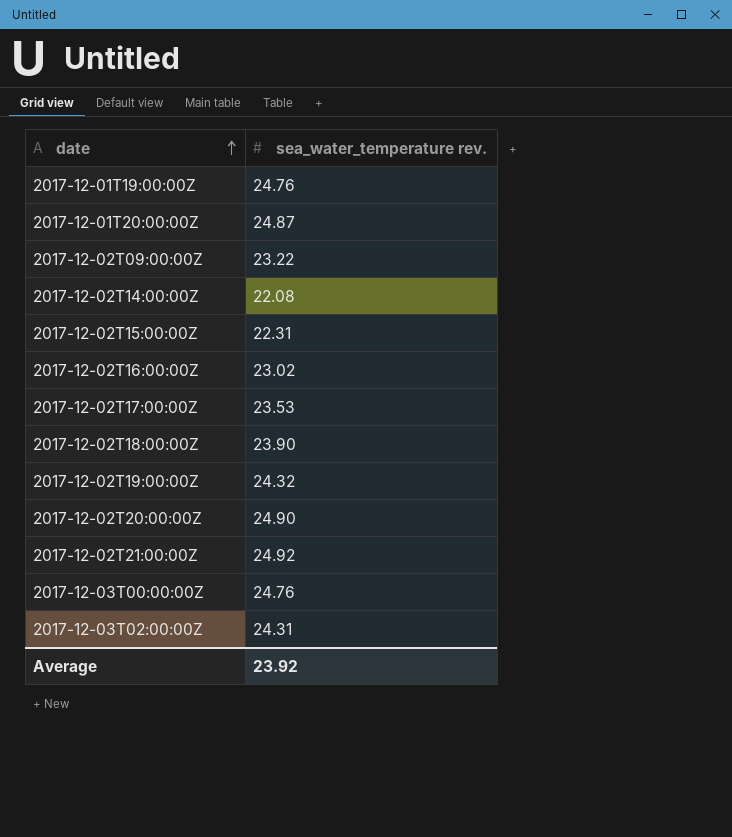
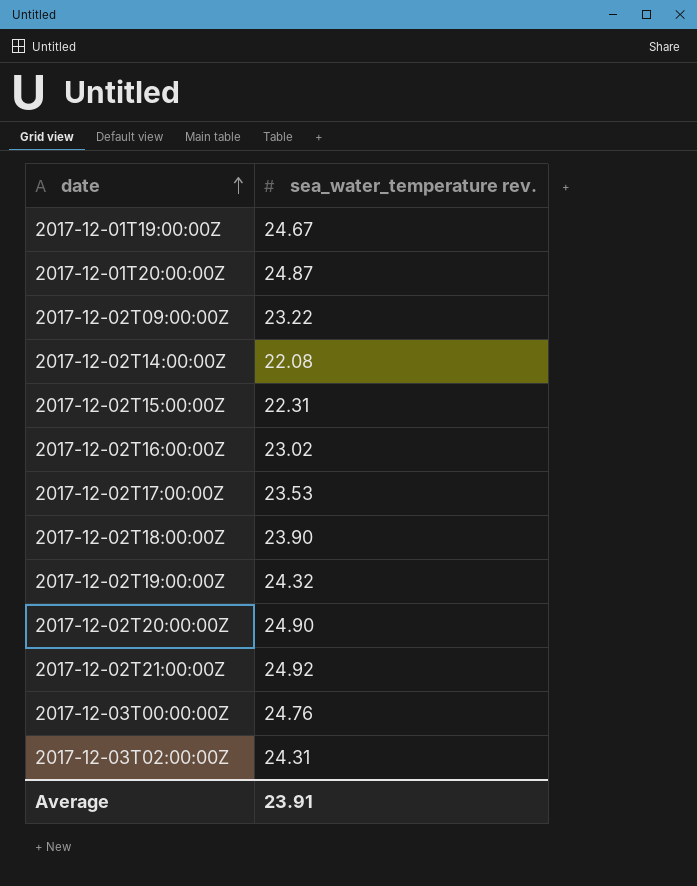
2017-12-01T19:00:00Z | sea_water_temperature rev.: 24.76 -> 24.67
Average | sea_water_temperature rev.: 23.92 -> 23.91

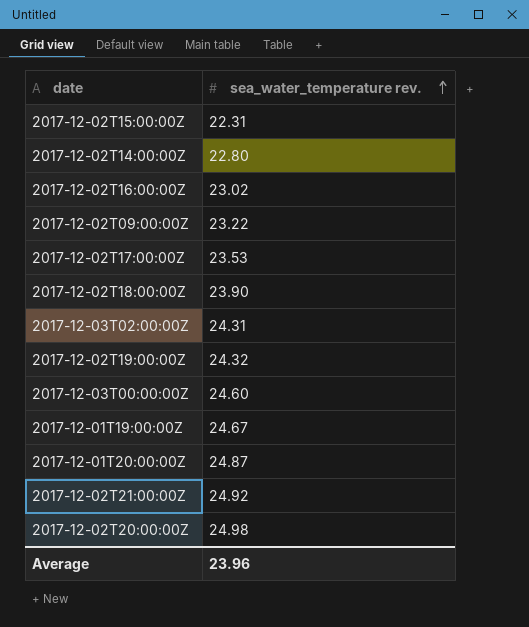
row order: date ascending -> sea_water_temperature rev. ascending
2017-12-02T14:00:00Z | sea_water_temperature rev.: 22.08 -> 22.80
2017-12-03T00:00:00Z | sea_water_temperature rev.: 24.76 -> 24.60
2017-12-02T20:00:00Z | sea_water_temperature rev.: 24.90 -> 24.98
Average | sea_water_temperature rev.: 23.91 -> 23.96

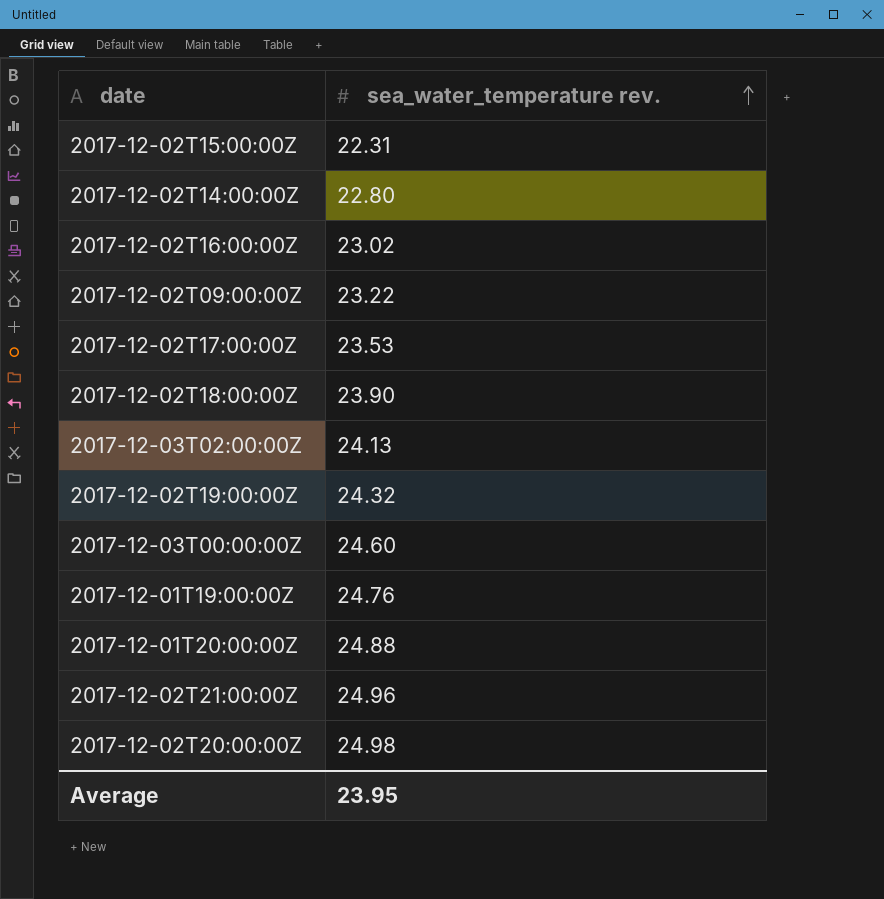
2017-12-03T02:00:00Z | sea_water_temperature rev.: 24.31 -> 24.13
2017-12-01T19:00:00Z | sea_water_temperature rev.: 24.67 -> 24.76
2017-12-01T20:00:00Z | sea_water_temperature rev.: 24.87 -> 24.88
2017-12-02T21:00:00Z | sea_water_temperature rev.: 24.92 -> 24.96
Average | sea_water_temperature rev.: 23.96 -> 23.95

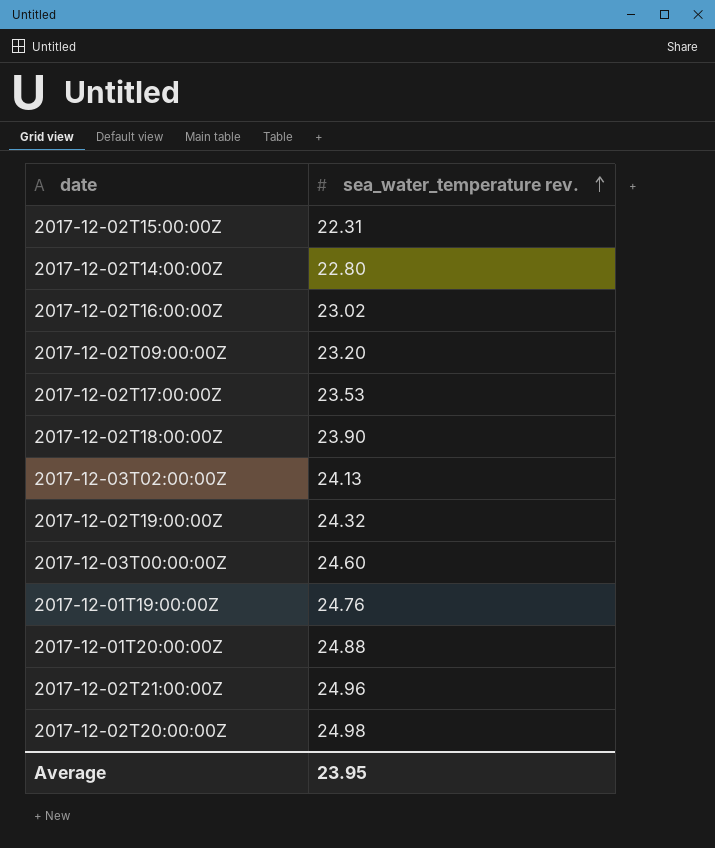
2017-12-02T09:00:00Z | sea_water_temperature rev.: 23.22 -> 23.20

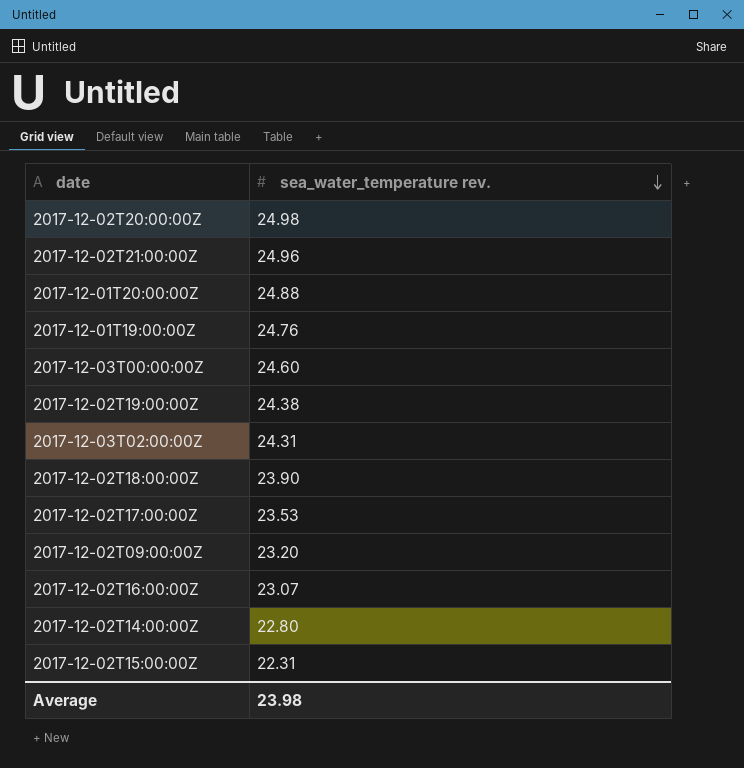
row order: sea_water_temperature rev. ascending -> sea_water_temperature rev. descending
2017-12-02T19:00:00Z | sea_water_temperature rev.: 24.32 -> 24.38
2017-12-03T02:00:00Z | sea_water_temperature rev.: 24.13 -> 24.31
2017-12-02T16:00:00Z | sea_water_temperature rev.: 23.02 -> 23.07
Average | sea_water_temperature rev.: 23.95 -> 23.98

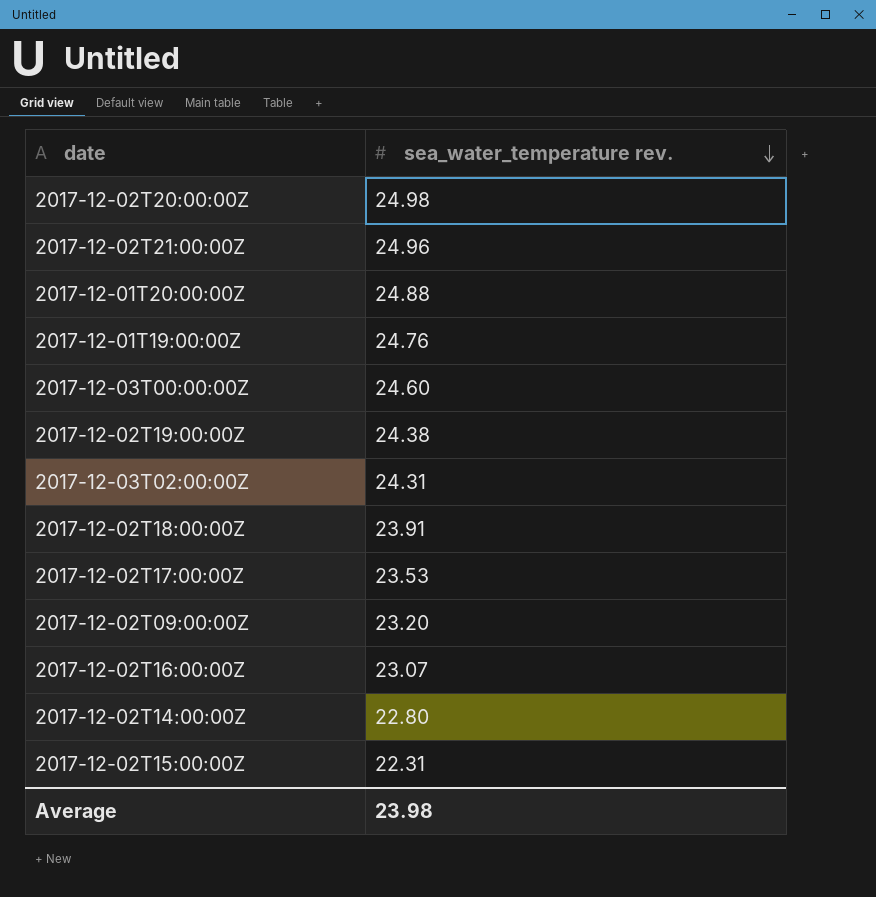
2017-12-02T18:00:00Z | sea_water_temperature rev.: 23.90 -> 23.91

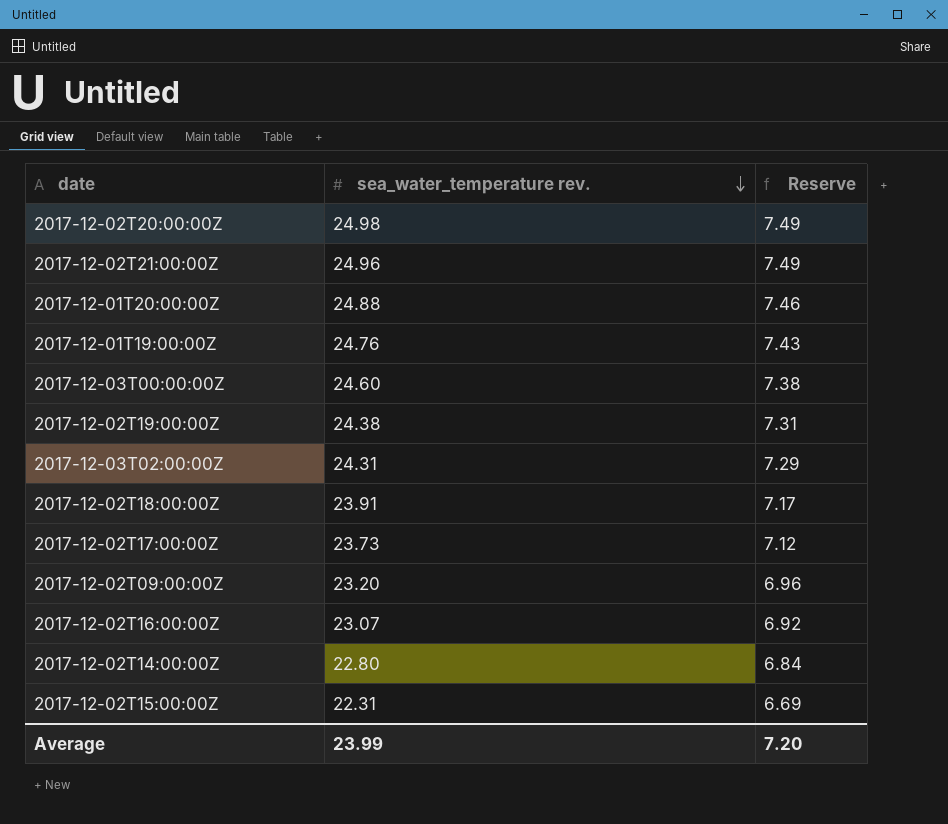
column Reserve | formula: none -> [sea_water_temperature rev.] * 0.3
2017-12-02T17:00:00Z | sea_water_temperature rev.: 23.53 -> 23.73
Average | sea_water_temperature rev.: 23.98 -> 23.99

